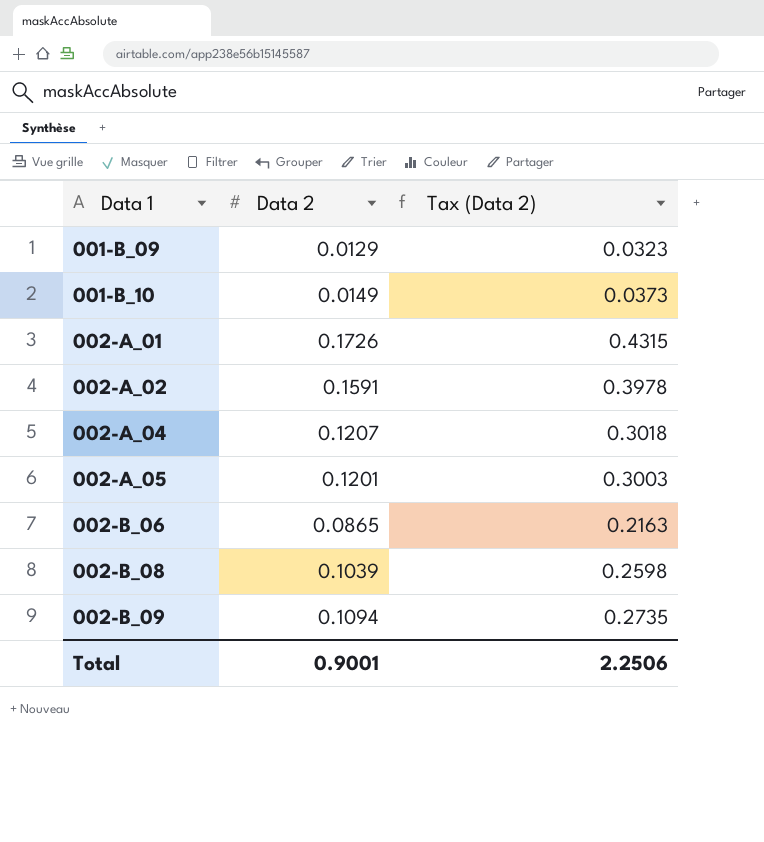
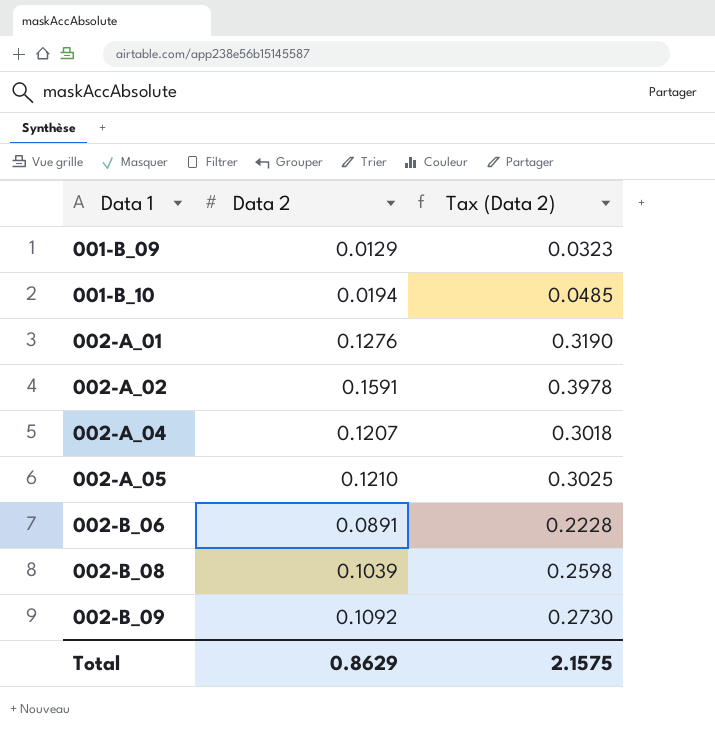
001-B_10 | Data 2: 0.0149 -> 0.0194
001-B_10 | Tax (Data 2): 0.0373 -> 0.0485
002-A_01 | Data 2: 0.1726 -> 0.1276
002-A_01 | Tax (Data 2): 0.4315 -> 0.3190
002-A_05 | Data 2: 0.1201 -> 0.1210
002-A_05 | Tax (Data 2): 0.3003 -> 0.3025
002-B_06 | Data 2: 0.0865 -> 0.0891
002-B_06 | Tax (Data 2): 0.2163 -> 0.2228
002-B_09 | Data 2: 0.1094 -> 0.1092
002-B_09 | Tax (Data 2): 0.2735 -> 0.2730
Total | Data 2: 0.9001 -> 0.8629
Total | Tax (Data 2): 2.2506 -> 2.1575

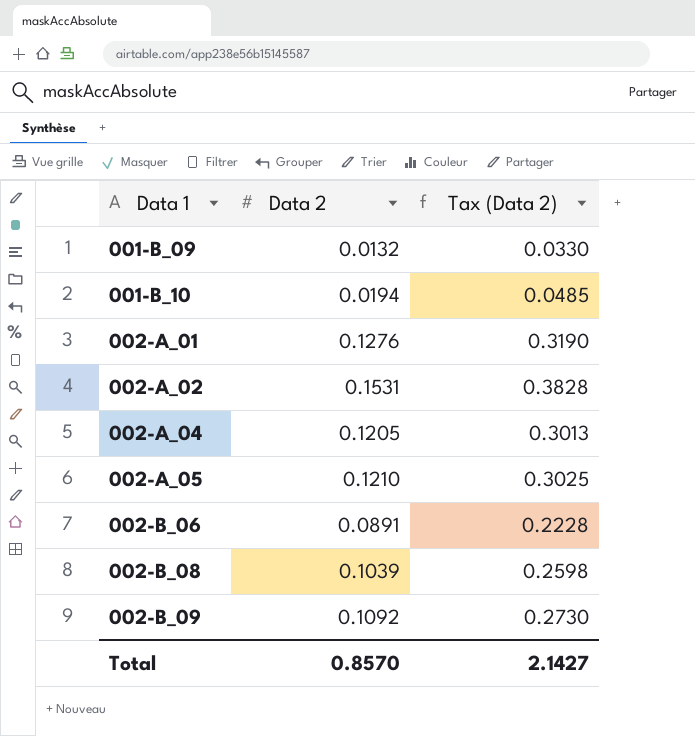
001-B_09 | Data 2: 0.0129 -> 0.0132
001-B_09 | Tax (Data 2): 0.0323 -> 0.0330
002-A_02 | Data 2: 0.1591 -> 0.1531
002-A_02 | Tax (Data 2): 0.3978 -> 0.3828
002-A_04 | Data 2: 0.1207 -> 0.1205
002-A_04 | Tax (Data 2): 0.3018 -> 0.3013
Total | Data 2: 0.8629 -> 0.8570
Total | Tax (Data 2): 2.1575 -> 2.1427

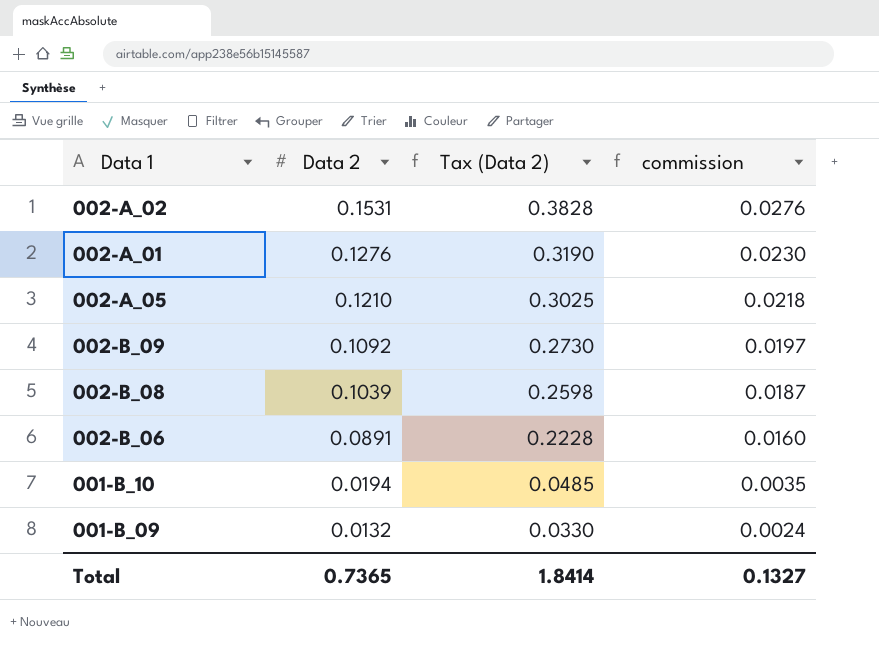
row order: Data 1 ascending -> Data 2 descending
column commission | formula: none -> [Data 2] * 0.18
row 002-A_04: 0.1205 | 0.3013 -> none
Total | Data 2: 0.8570 -> 0.7365
Total | Tax (Data 2): 2.1427 -> 1.8414

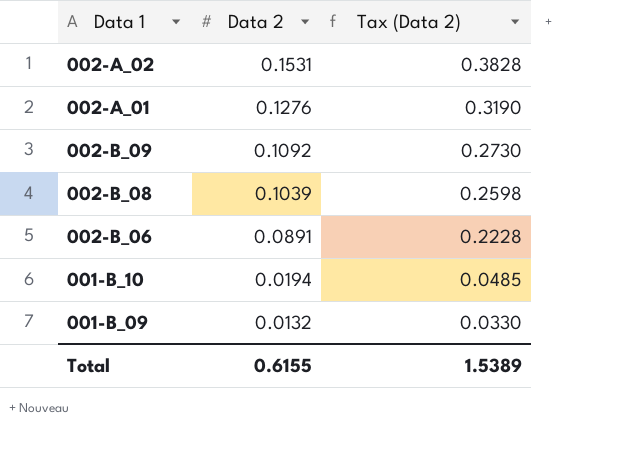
column commission | formula: [Data 2] * 0.18 -> none
row 002-A_05: 0.1210 | 0.3025 | 0.0218 -> none
Total | Data 2: 0.7365 -> 0.6155
Total | Tax (Data 2): 1.8414 -> 1.5389

